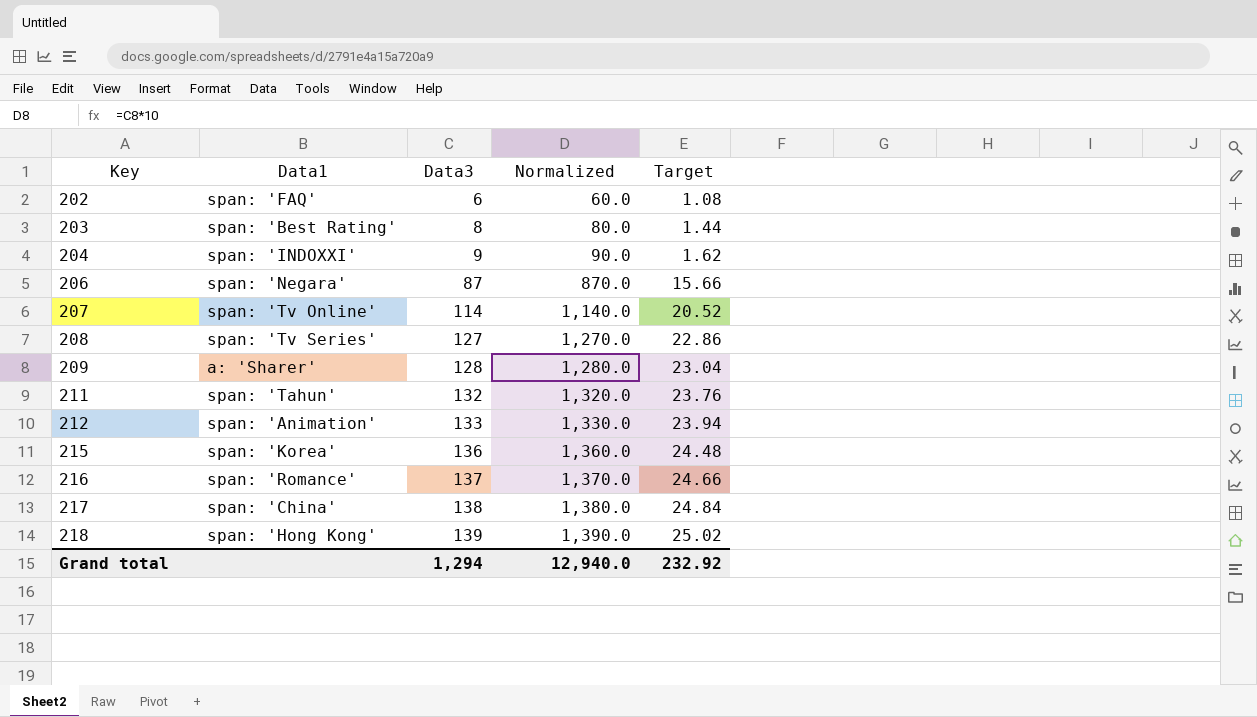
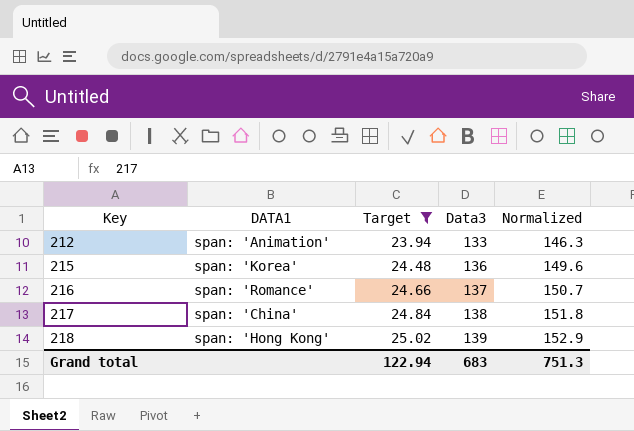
filter: none -> Target >= 23.94
column name: Data1 -> DATA1
column Target | position: 5 -> 3
column Normalized | formula: [Data3] * 10 -> [Data3] * 1.1
Grand total | Target: 232.92 -> 122.94
Grand total | Data3: 1,294 -> 683
Grand total | Normalized: 12,940.0 -> 751.3

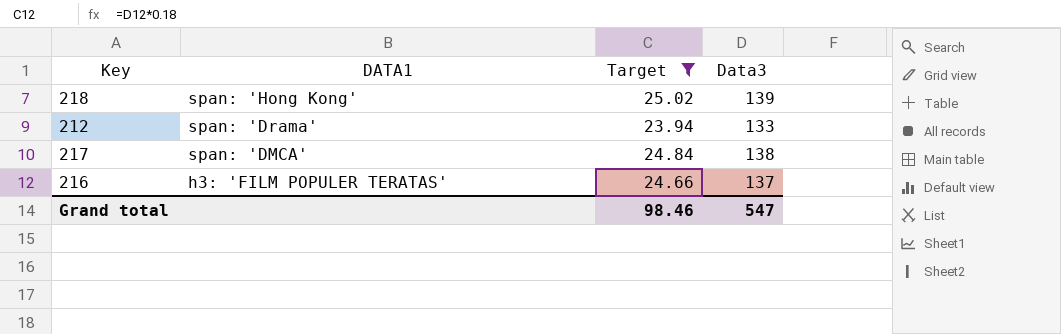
row order: Key ascending -> DATA1 descending
column Normalized | formula: [Data3] * 1.1 -> none
row 215: span: 'Korea' | 24.48 | 136 | 149.6 -> none
212 | DATA1: span: 'Animation' -> span: 'Drama'
217 | DATA1: span: 'China' -> span: 'DMCA'
216 | DATA1: span: 'Romance' -> h3: 'FILM POPULER TERATAS'
Grand total | Target: 122.94 -> 98.46
Grand total | Data3: 683 -> 547

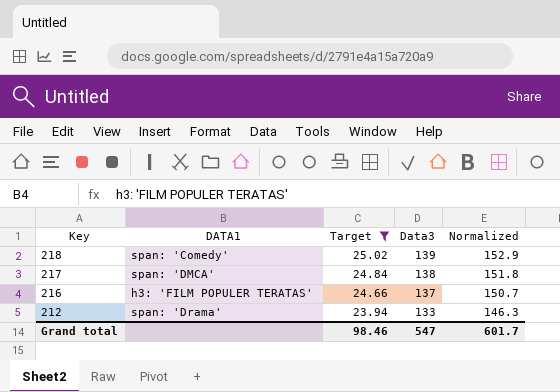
row order: DATA1 descending -> Key descending
column Normalized | formula: none -> [Data3] * 1.1
218 | DATA1: span: 'Hong Kong' -> span: 'Comedy'

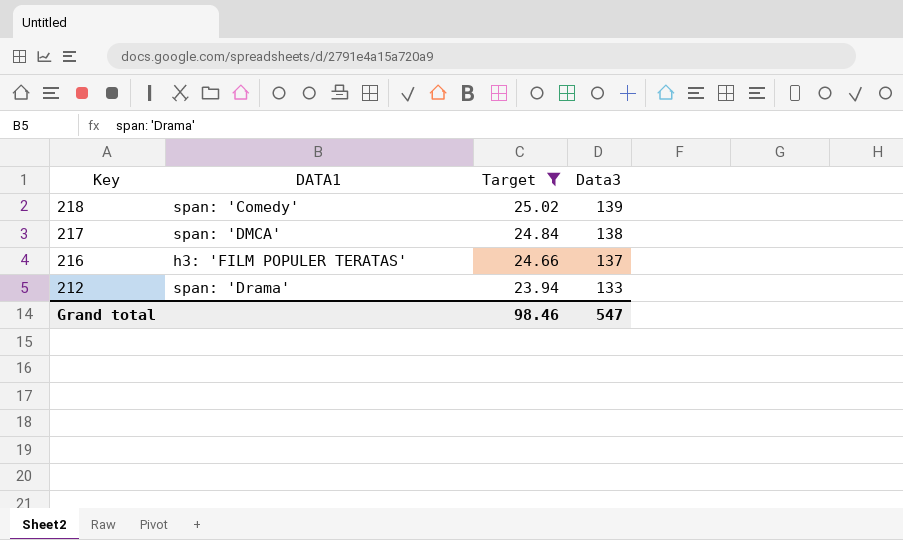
column Normalized | formula: [Data3] * 1.1 -> none

